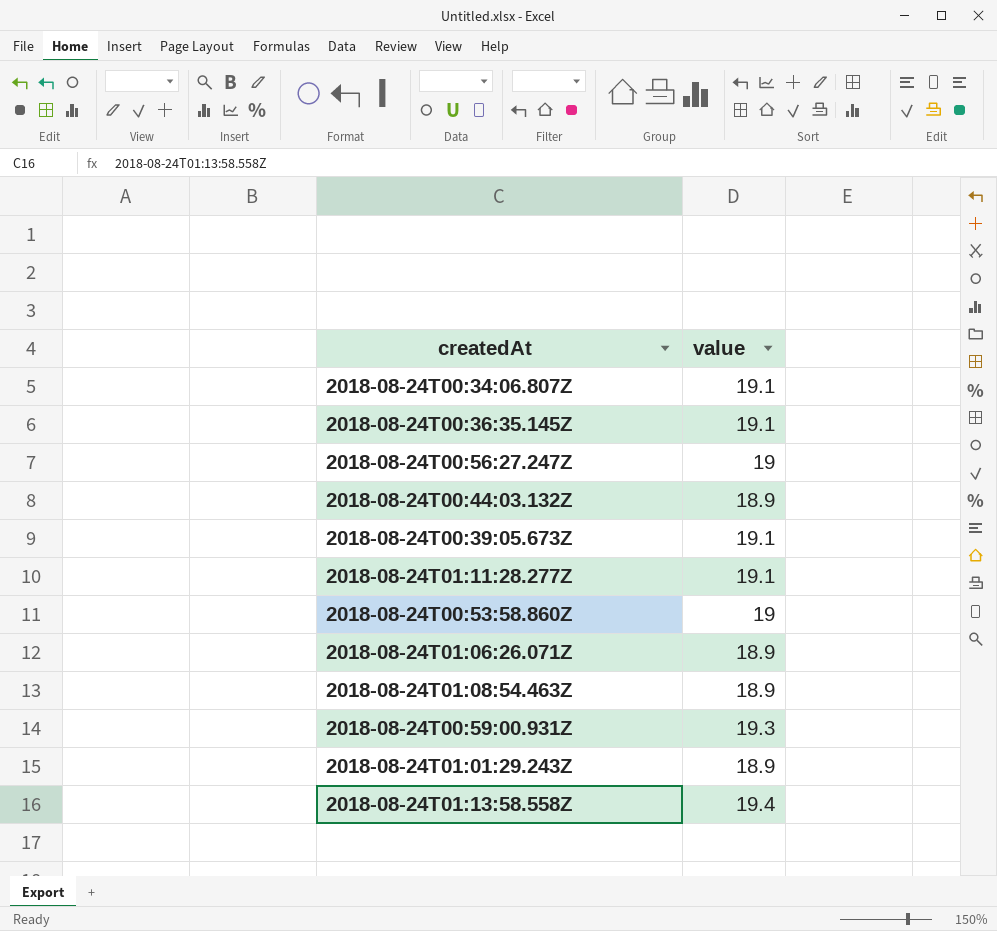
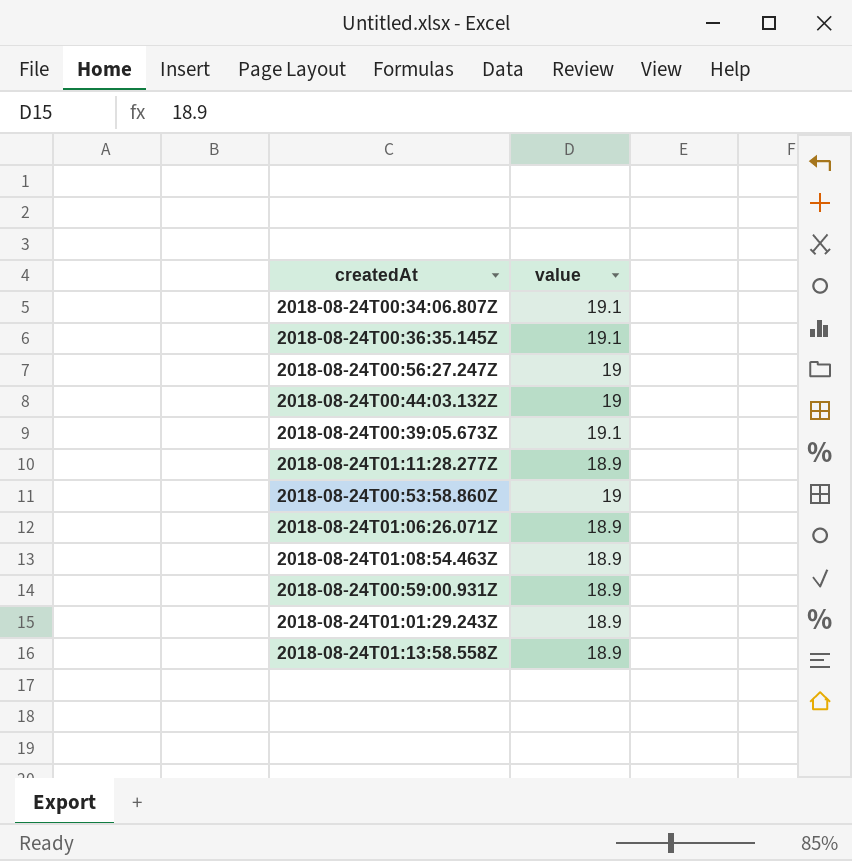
2018-08-24T00:44:03.132Z | value: 18.9 -> 19
2018-08-24T01:11:28.277Z | value: 19.1 -> 18.9
2018-08-24T00:59:00.931Z | value: 19.3 -> 18.9
2018-08-24T01:13:58.558Z | value: 19.4 -> 18.9

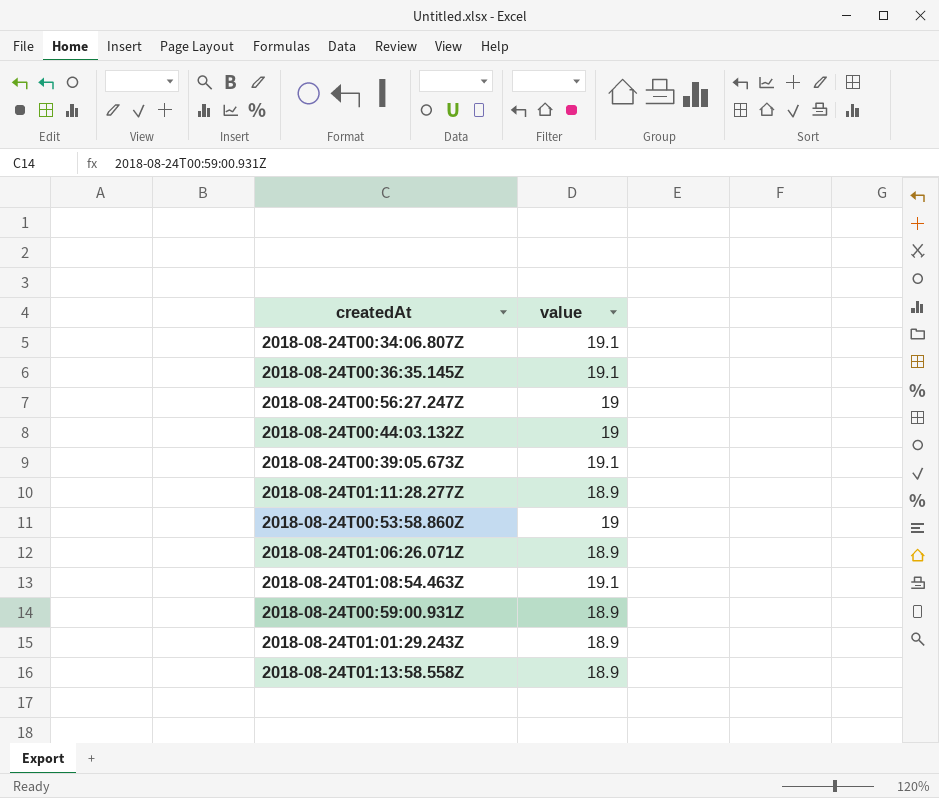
2018-08-24T01:08:54.463Z | value: 18.9 -> 19.1

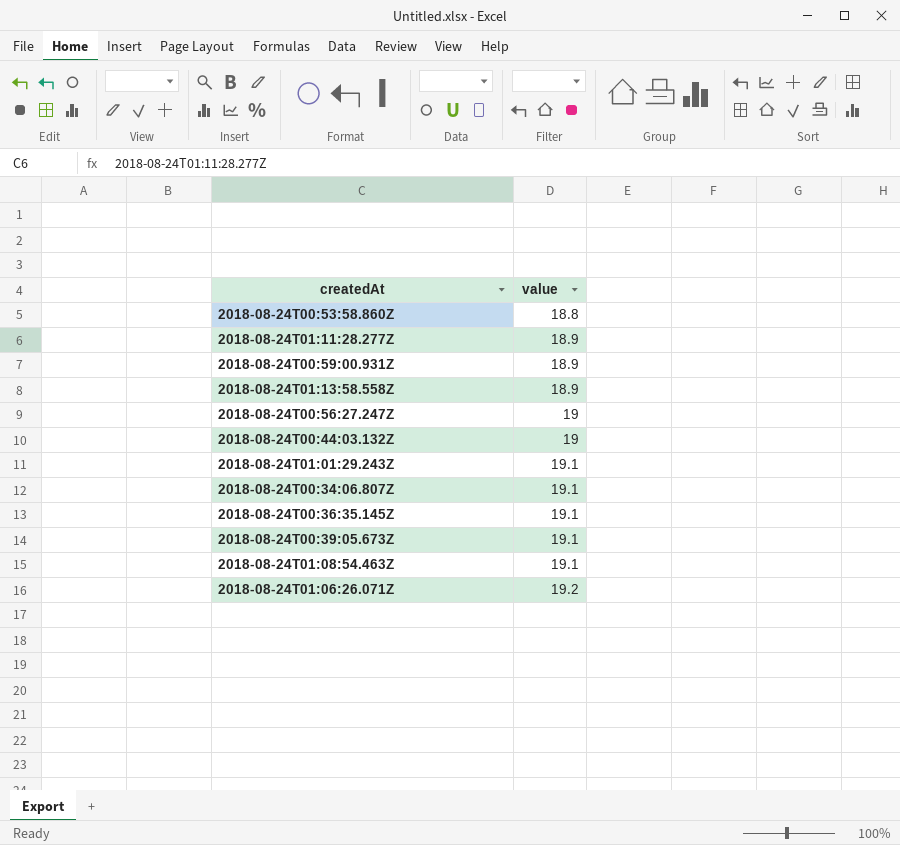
row order: none -> value ascending
2018-08-24T00:53:58.860Z | value: 19 -> 18.8
2018-08-24T01:01:29.243Z | value: 18.9 -> 19.1
2018-08-24T01:06:26.071Z | value: 18.9 -> 19.2

